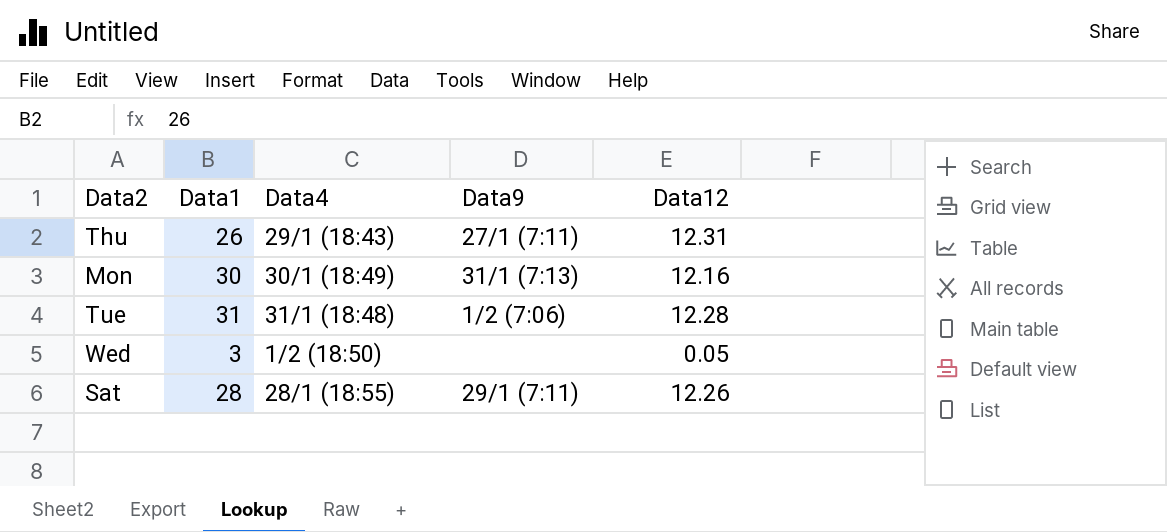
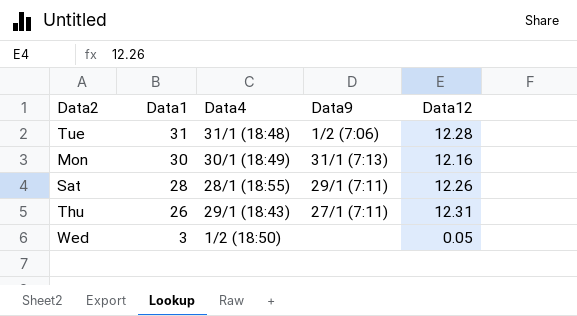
row order: none -> Data1 descending

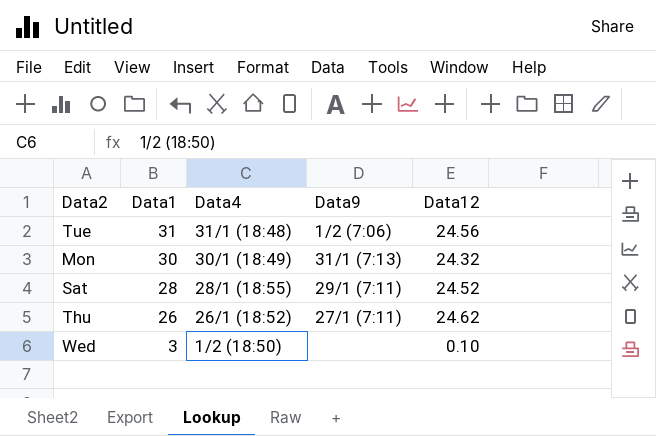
Tue | Data12: 12.28 -> 24.56
Mon | Data12: 12.16 -> 24.32
Sat | Data12: 12.26 -> 24.52
Thu | Data4: 29/1 (18:43) -> 26/1 (18:52)
Thu | Data12: 12.31 -> 24.62
Wed | Data12: 0.05 -> 0.10

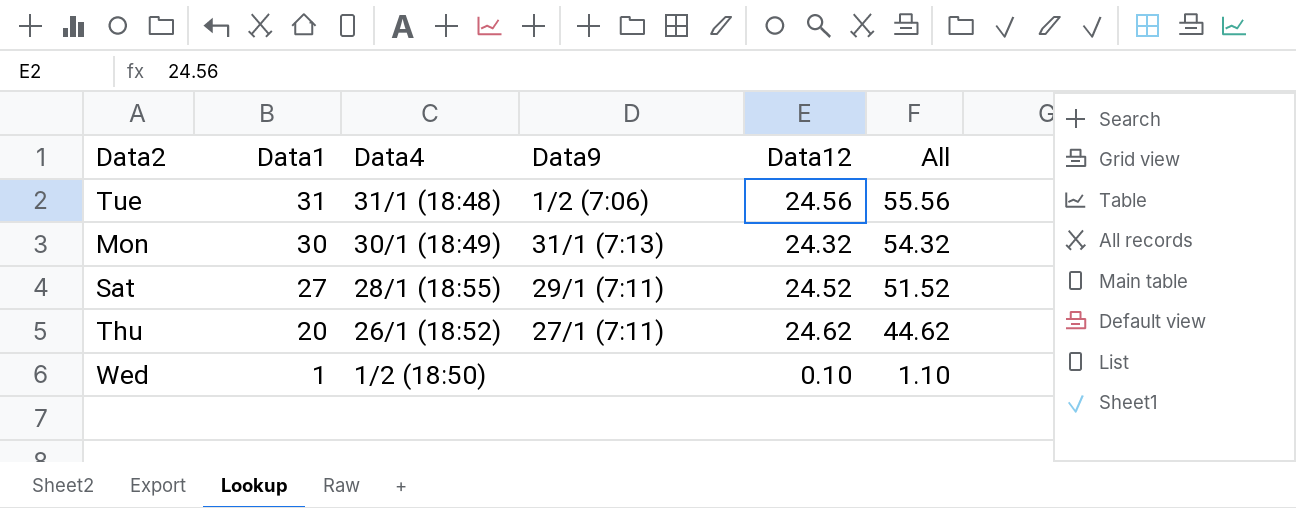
column All | formula: none -> [Data1] + [Data12]
Sat | Data1: 28 -> 27
Thu | Data1: 26 -> 20
Wed | Data1: 3 -> 1

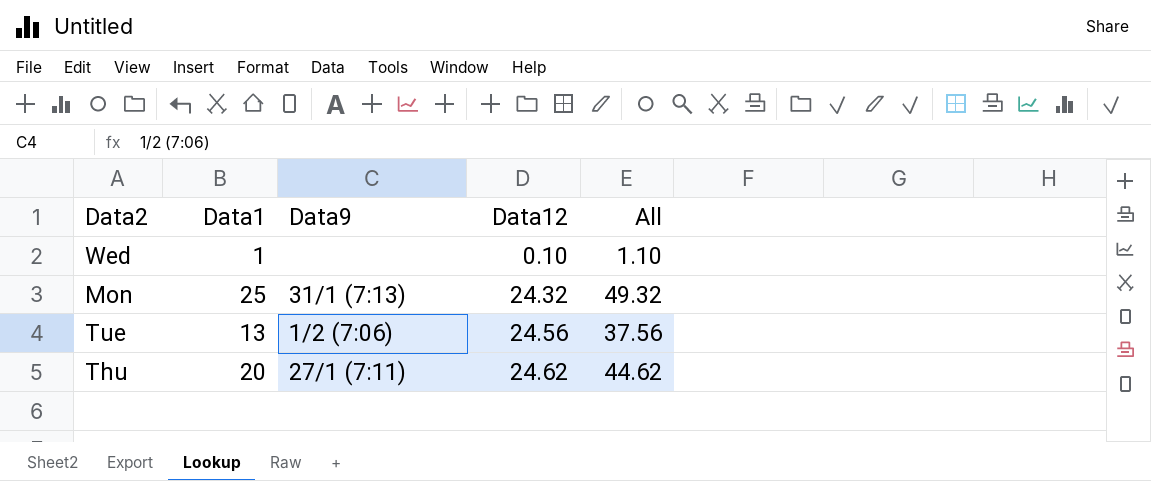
row order: Data1 descending -> Data12 ascending
column Data4 | position: 3 -> none
row Sat: 27 | 28/1 (18:55) | 29/1 (7:11) | 24.52 | 51.52 -> none
Mon | Data1: 30 -> 25
Mon | All: 54.32 -> 49.32
Tue | Data1: 31 -> 13
Tue | All: 55.56 -> 37.56

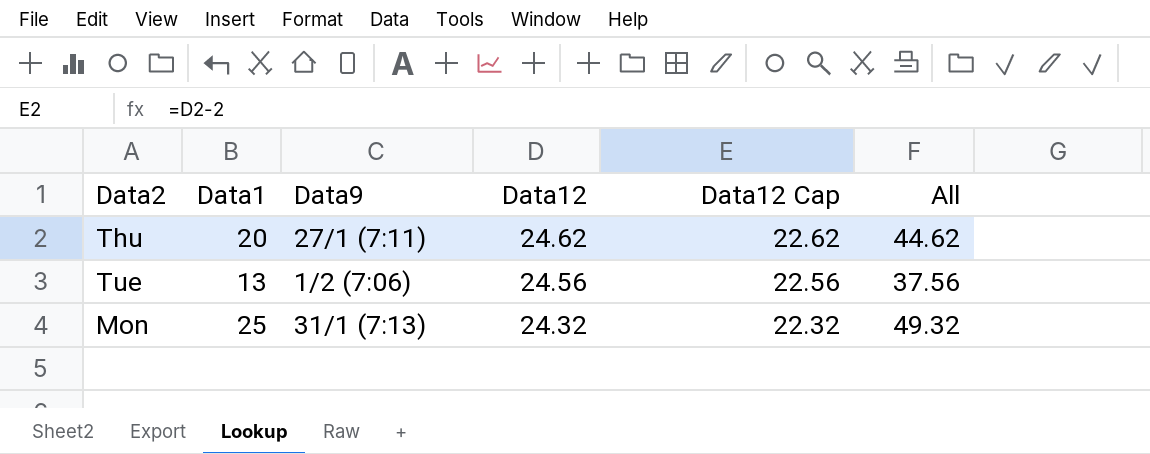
row order: Data12 ascending -> Data12 descending
column Data12 Cap | formula: none -> [Data12] - 2
row Wed: 1 | none | 0.10 | 1.10 -> none

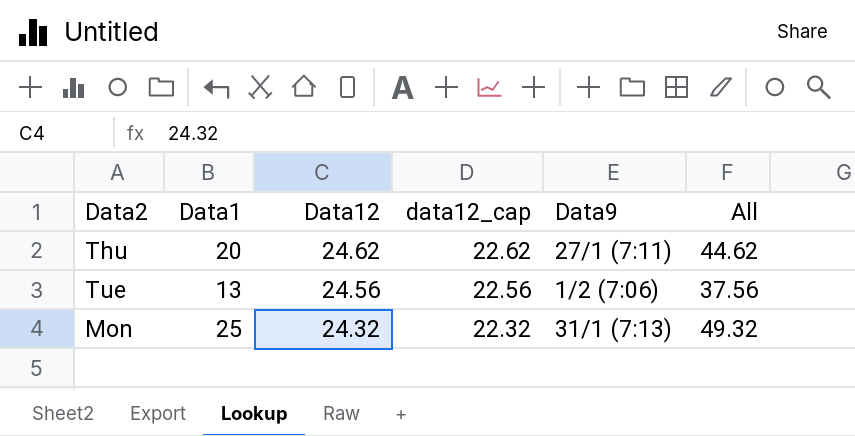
column name: Data12 Cap -> data12_cap
column Data9 | position: 3 -> 5

